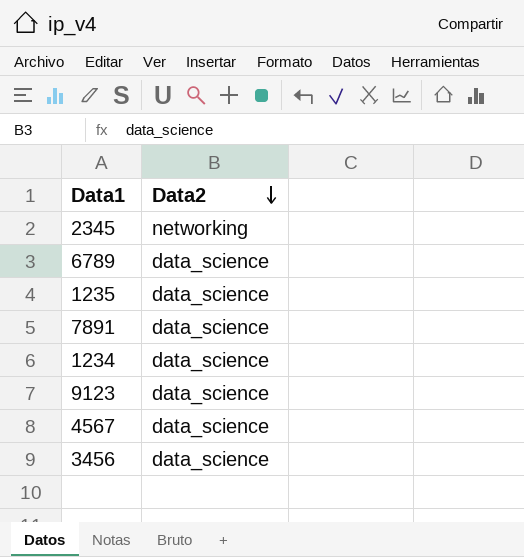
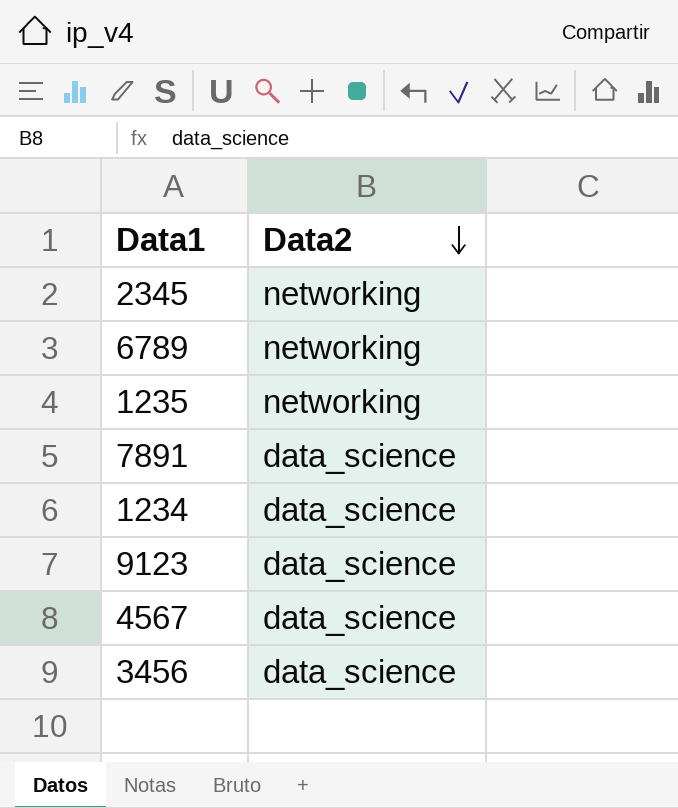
6789 | Data2: data_science -> networking
1235 | Data2: data_science -> networking

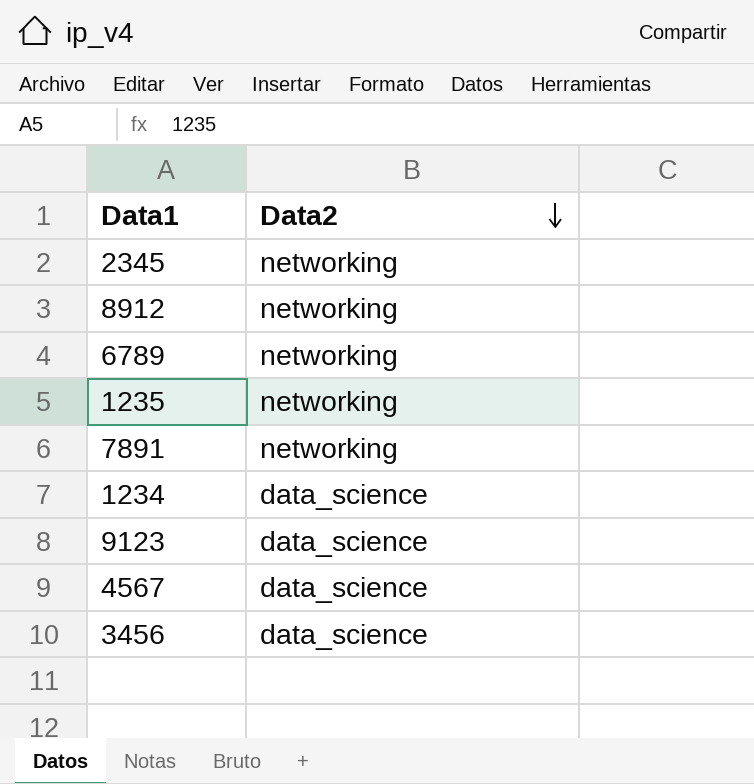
row 8912: none -> networking
7891 | Data2: data_science -> networking

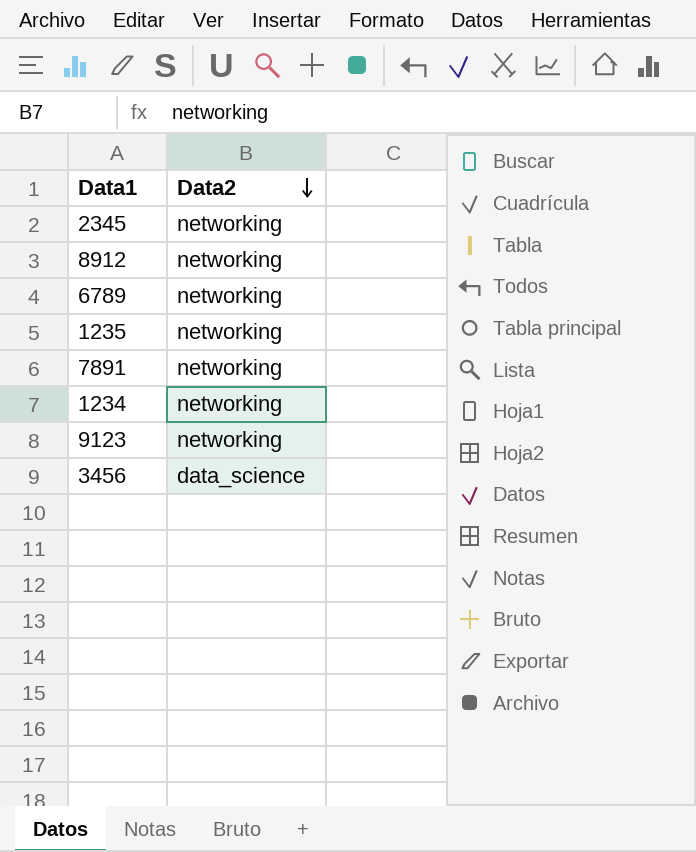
row 4567: data_science -> none
1234 | Data2: data_science -> networking
9123 | Data2: data_science -> networking

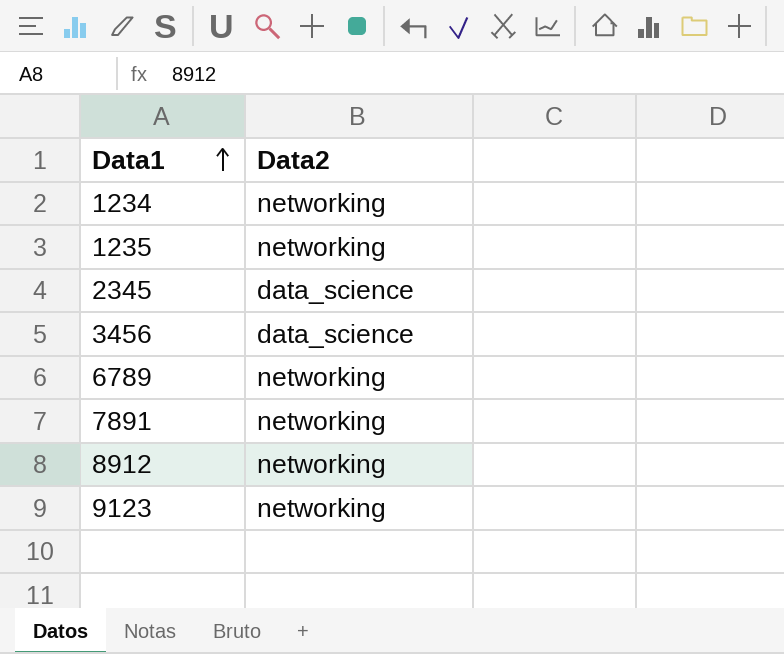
row order: Data2 descending -> Data1 ascending
2345 | Data2: networking -> data_science

